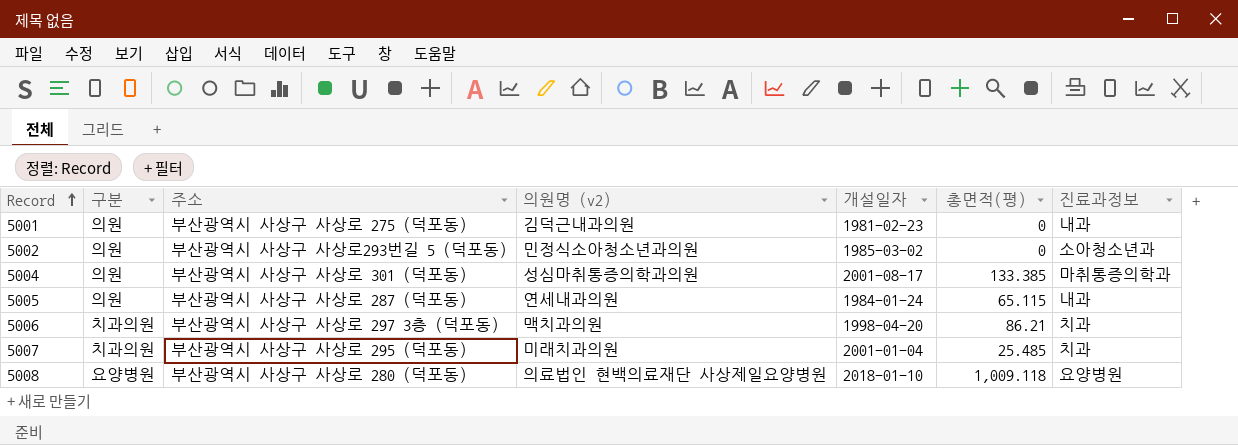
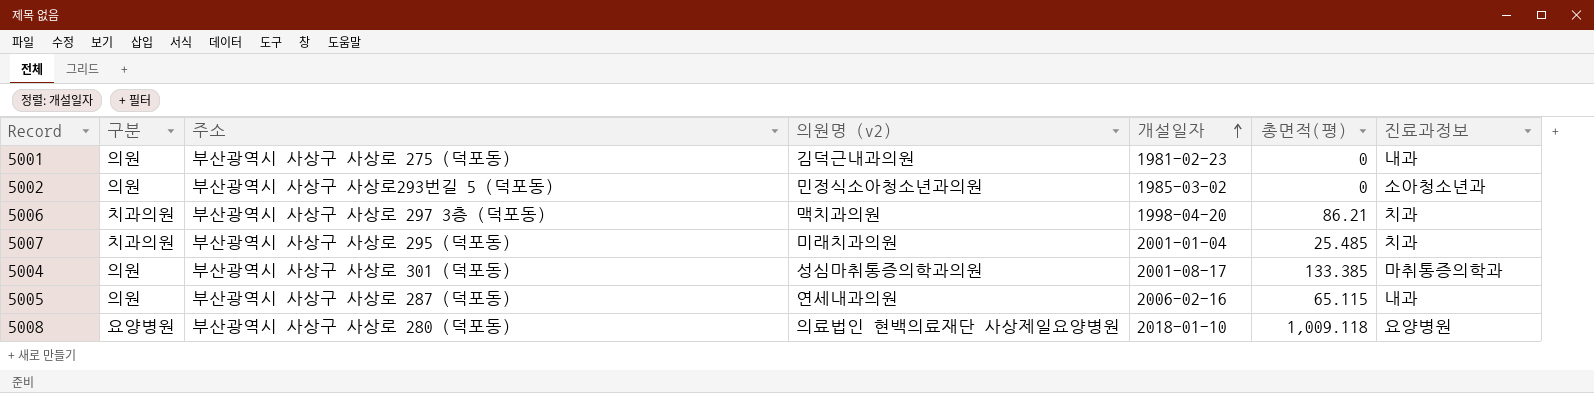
row order: Record ascending -> 개설일자 ascending
5005 | 개설일자: 1984-01-24 -> 2006-02-16

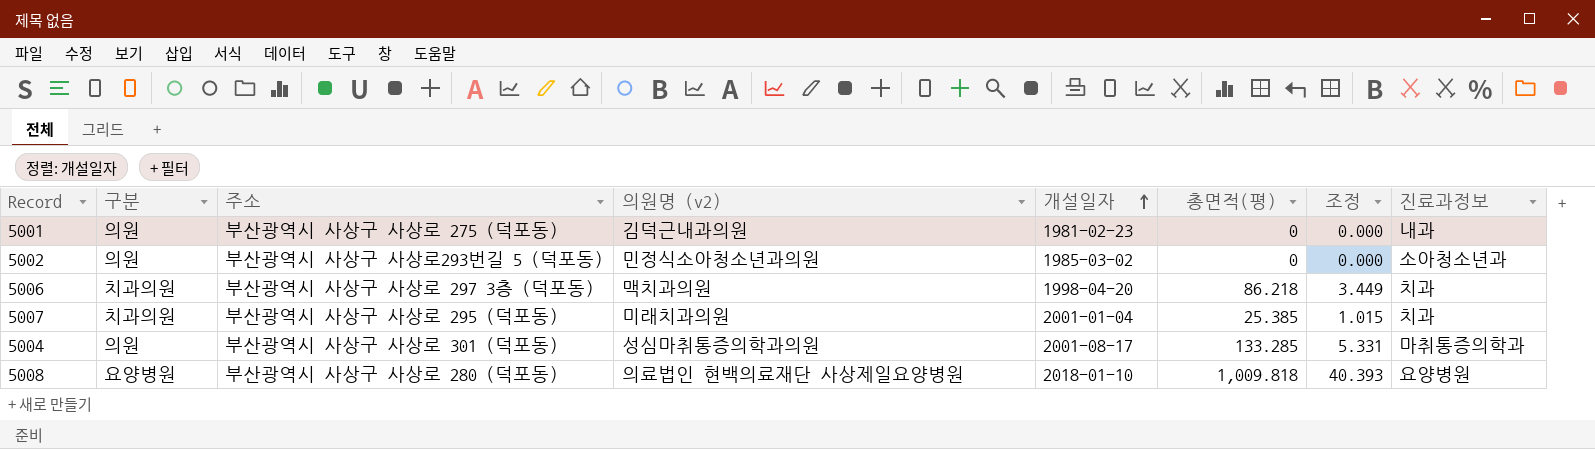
column 조정 | formula: none -> [총면적(평)] * 0.04
row 5005: 의원 | 부산광역시 사상구 사상로 287 (덕포동) | 연세내과의원 | 2006-02-16 | 65.115 | 내과 -> none
5006 | 총면적(평): 86.21 -> 86.218
5007 | 총면적(평): 25.485 -> 25.385
5004 | 총면적(평): 133.385 -> 133.285
5008 | 총면적(평): 1,009.118 -> 1,009.818

